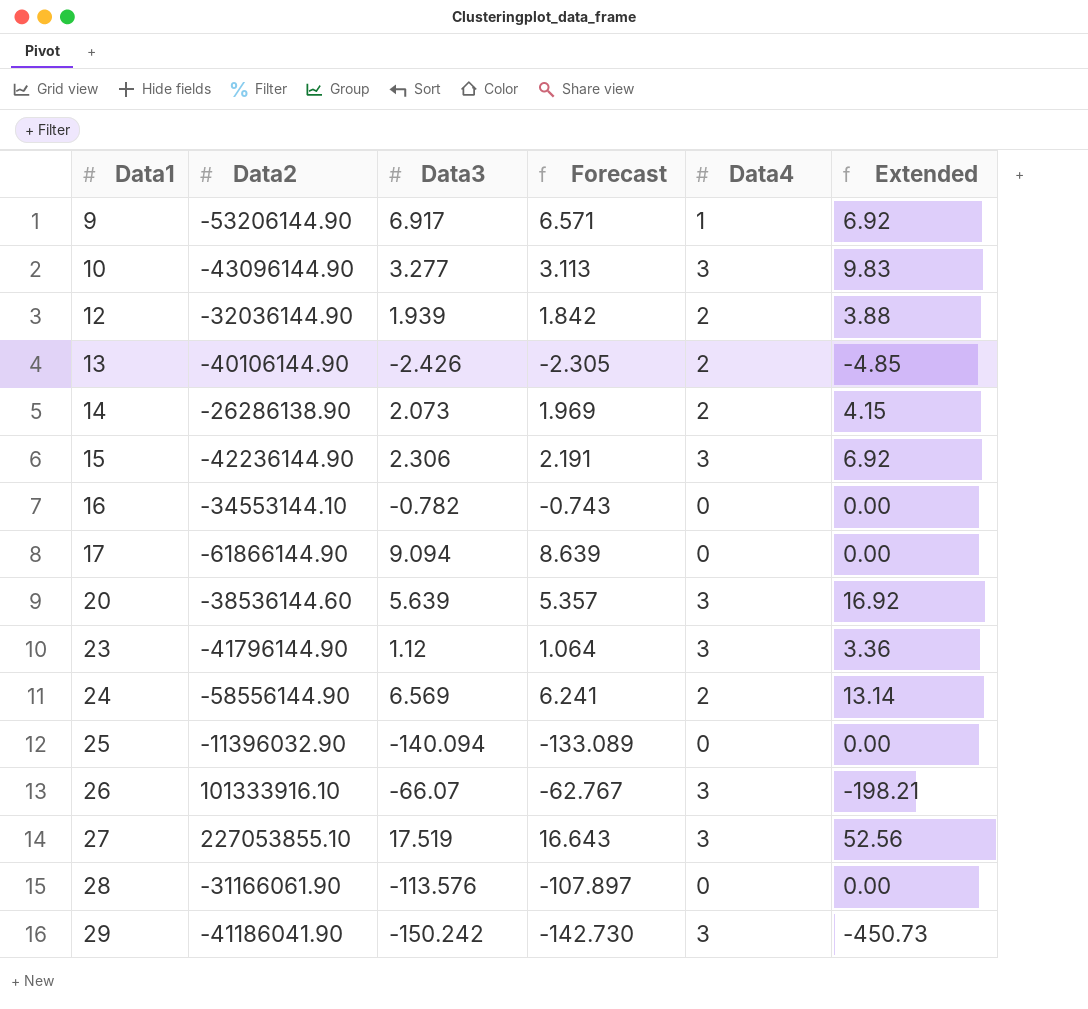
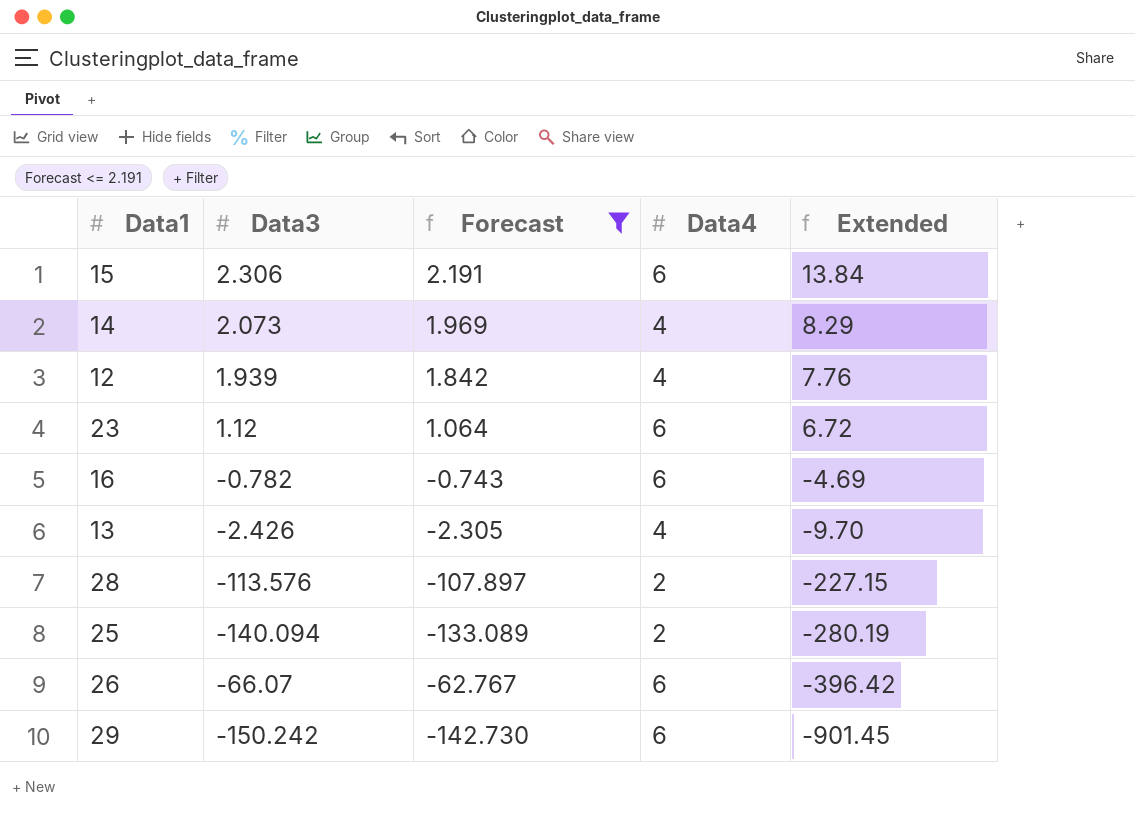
filter: none -> Forecast <= 2.191
row order: Data1 ascending -> Extended descending
column Data2 | position: 2 -> none
15 | Data4: 3 -> 6
15 | Extended: 6.92 -> 13.84
14 | Data4: 2 -> 4
14 | Extended: 4.15 -> 8.29
12 | Data4: 2 -> 4
12 | Extended: 3.88 -> 7.76
23 | Data4: 3 -> 6
23 | Extended: 3.36 -> 6.72
16 | Data4: 0 -> 6
16 | Extended: 0.00 -> -4.69
13 | Data4: 2 -> 4
13 | Extended: -4.85 -> -9.70
28 | Data4: 0 -> 2
28 | Extended: 0.00 -> -227.15
25 | Data4: 0 -> 2
25 | Extended: 0.00 -> -280.19
26 | Data4: 3 -> 6
26 | Extended: -198.21 -> -396.42
29 | Data4: 3 -> 6
29 | Extended: -450.73 -> -901.45

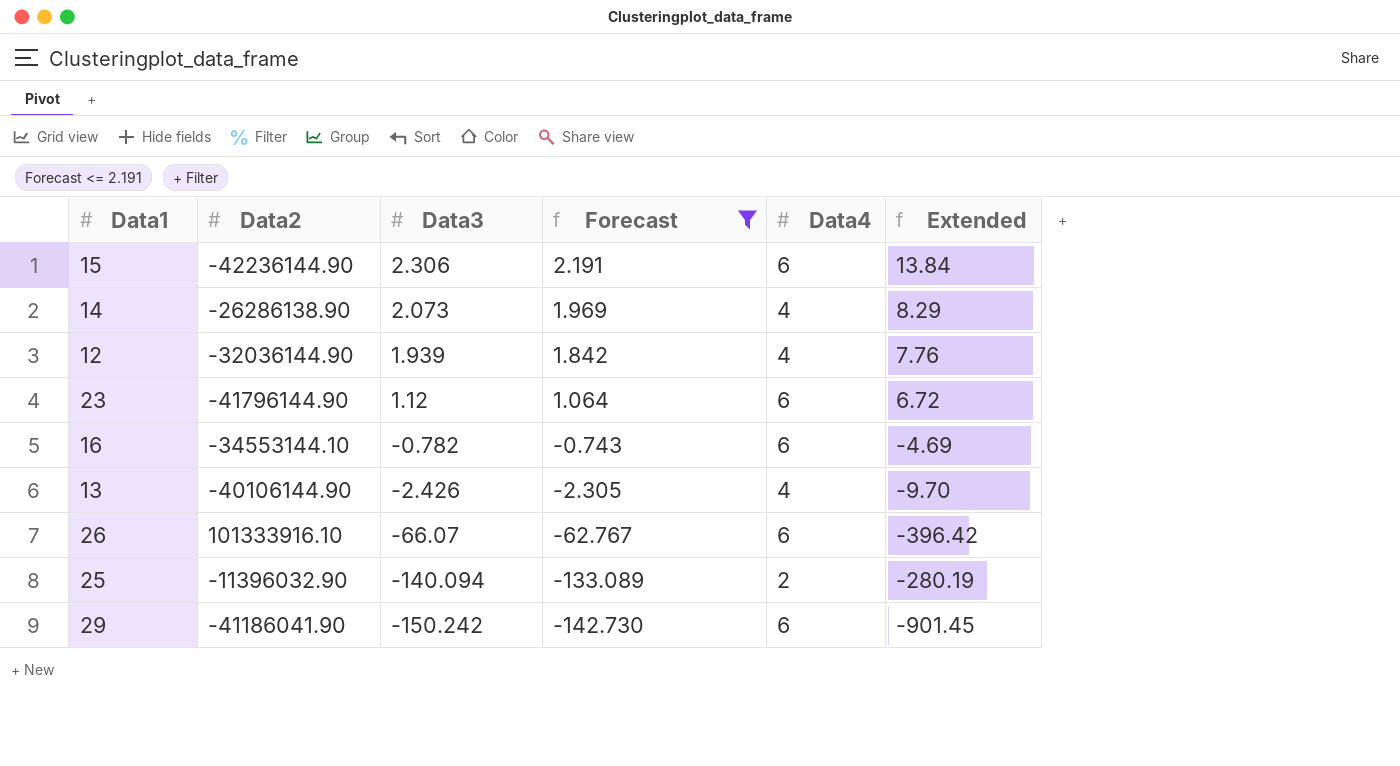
row order: Extended descending -> Data3 descending
column Data2 | position: none -> 2
row 28: -113.576 | -107.897 | 2 | -227.15 -> none

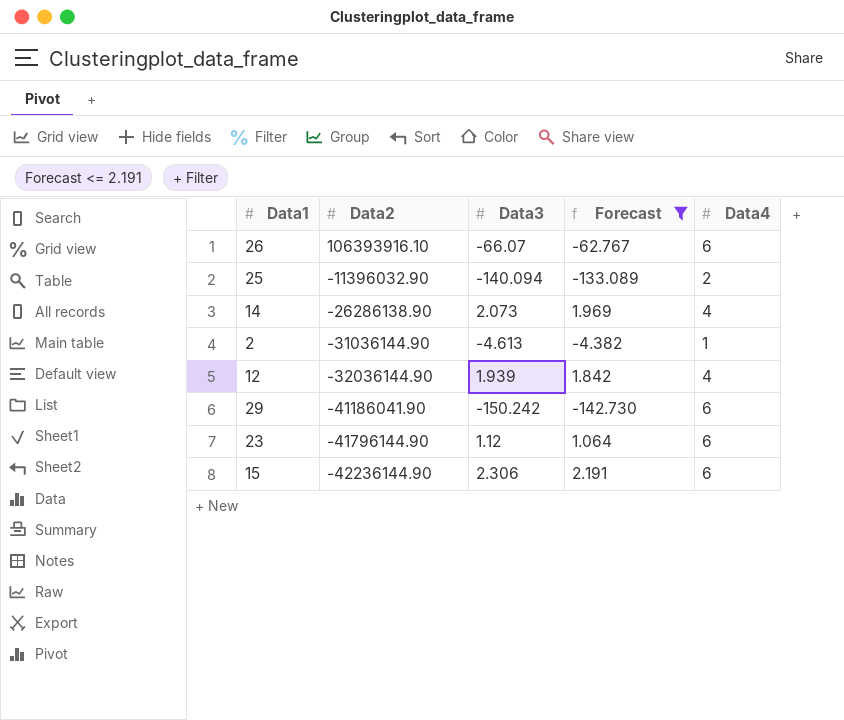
row order: Data3 descending -> Data2 descending
column Extended | formula: [Data3] * [Data4] -> none
row 16: -34553144.10 | -0.782 | -0.743 | 6 | -4.69 -> none
row 13: -40106144.90 | -2.426 | -2.305 | 4 | -9.70 -> none
26 | Data2: 101333916.10 -> 106393916.10
row 2: none -> -31036144.90 | -4.613 | -4.382 | 1

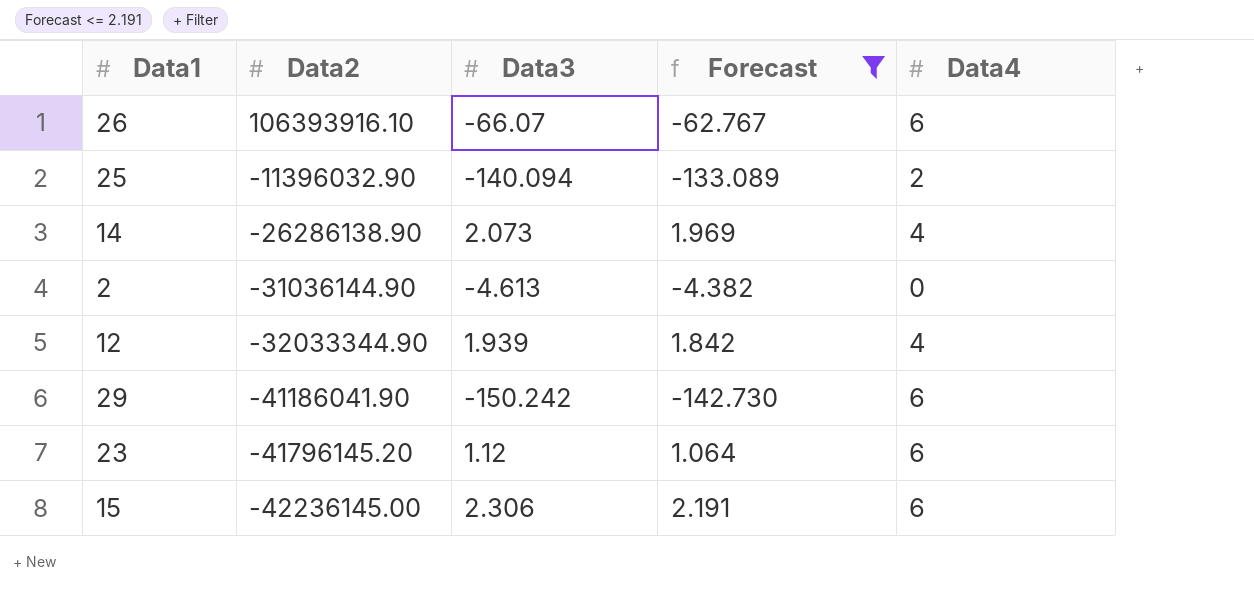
2 | Data4: 1 -> 0
12 | Data2: -32036144.90 -> -32033344.90
23 | Data2: -41796144.90 -> -41796145.20
15 | Data2: -42236144.90 -> -42236145.00

